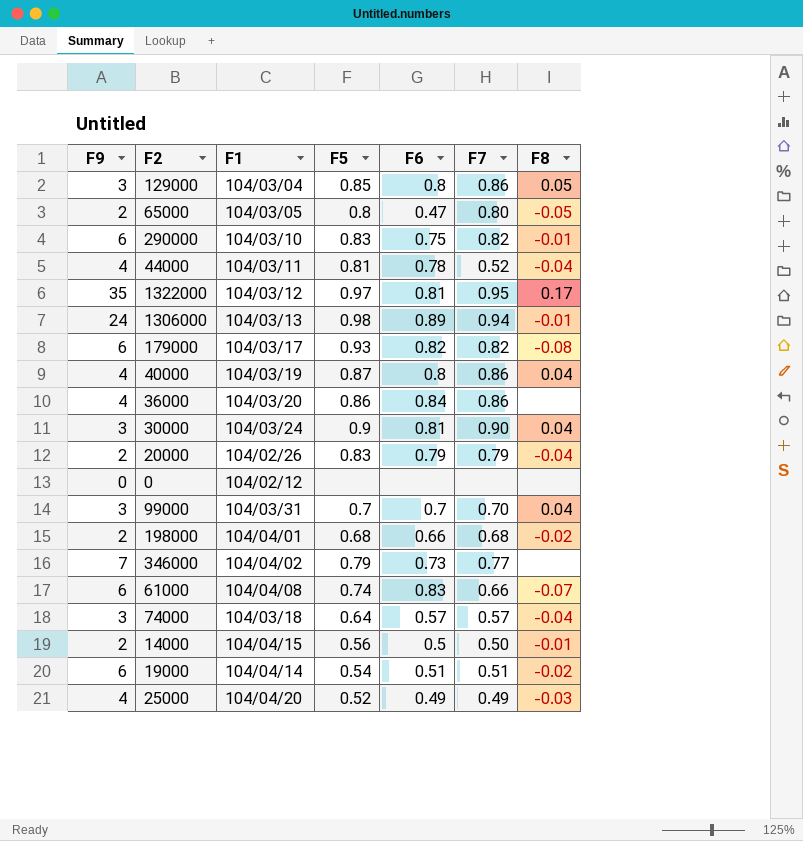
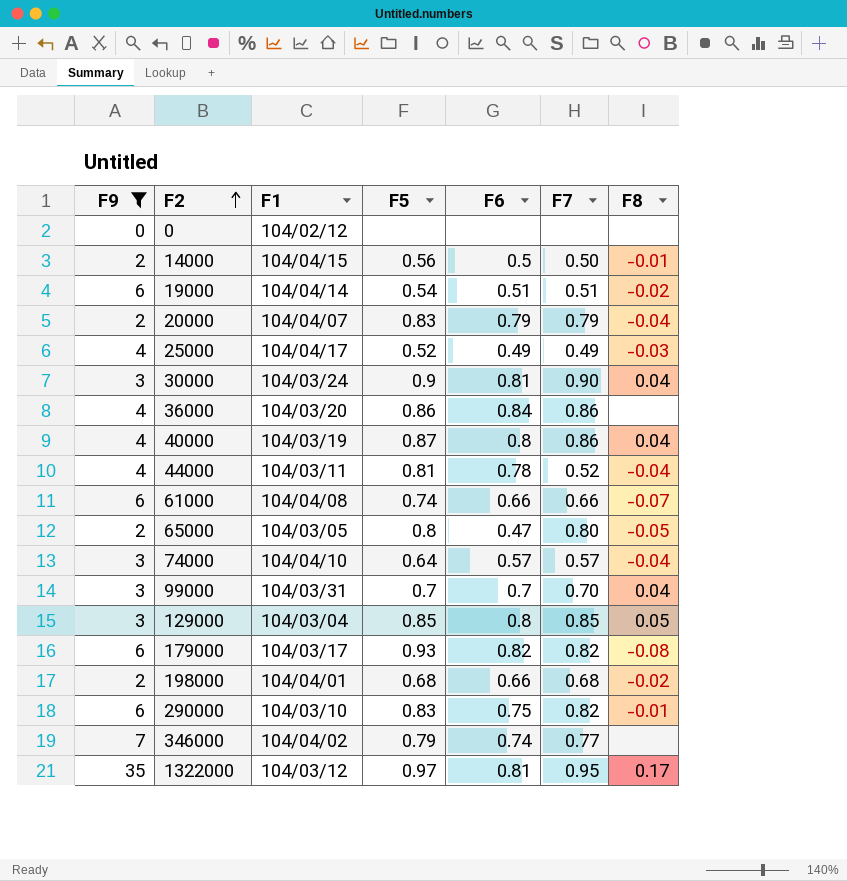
filter: none -> F9 != 24
row order: none -> F2 ascending
20000 | F1: 104/02/26 -> 104/04/07
25000 | F1: 104/04/20 -> 104/04/17
61000 | F6: 0.83 -> 0.66
74000 | F1: 104/03/18 -> 104/04/10
129000 | F7: 0.86 -> 0.85
346000 | F6: 0.73 -> 0.74

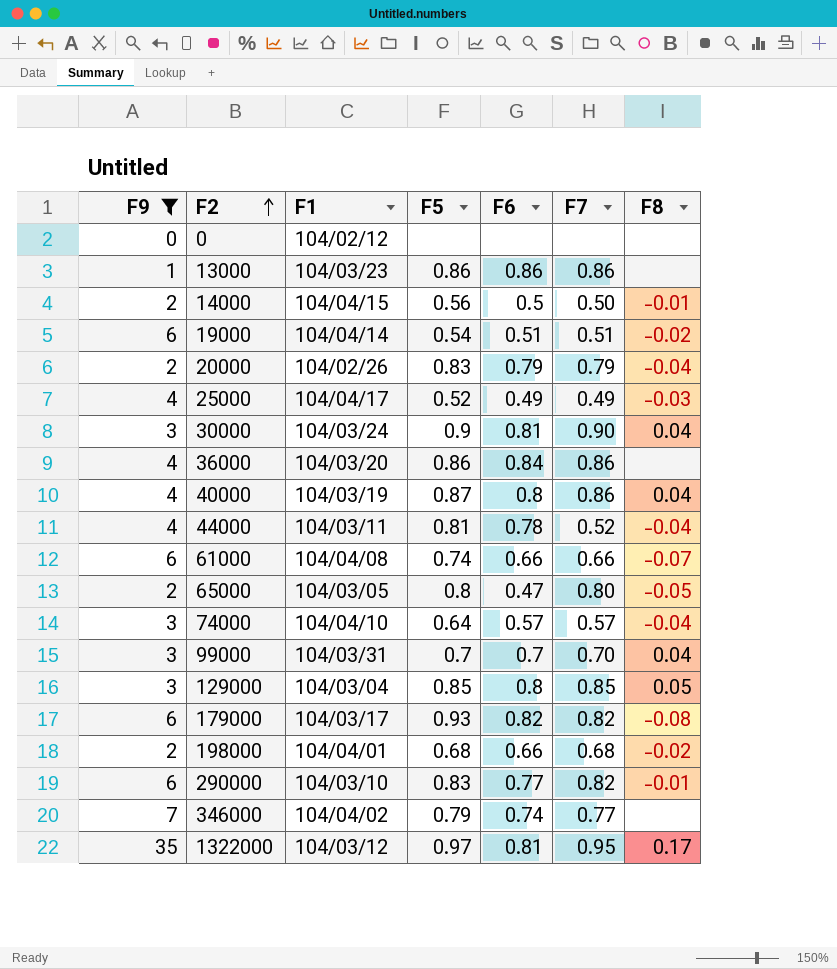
row 13000: none -> 1 | 104/03/23 | 0.86 | 0.86 | 0.86 | none
20000 | F1: 104/04/07 -> 104/02/26
290000 | F6: 0.75 -> 0.77

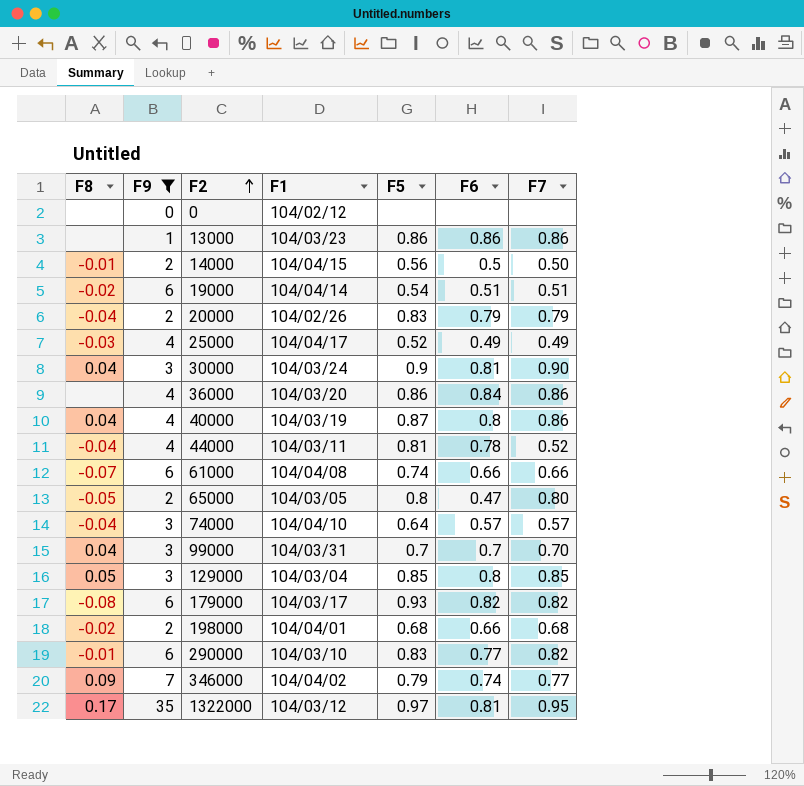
column F8 | position: 7 -> 1
346000 | F8: none -> 0.09

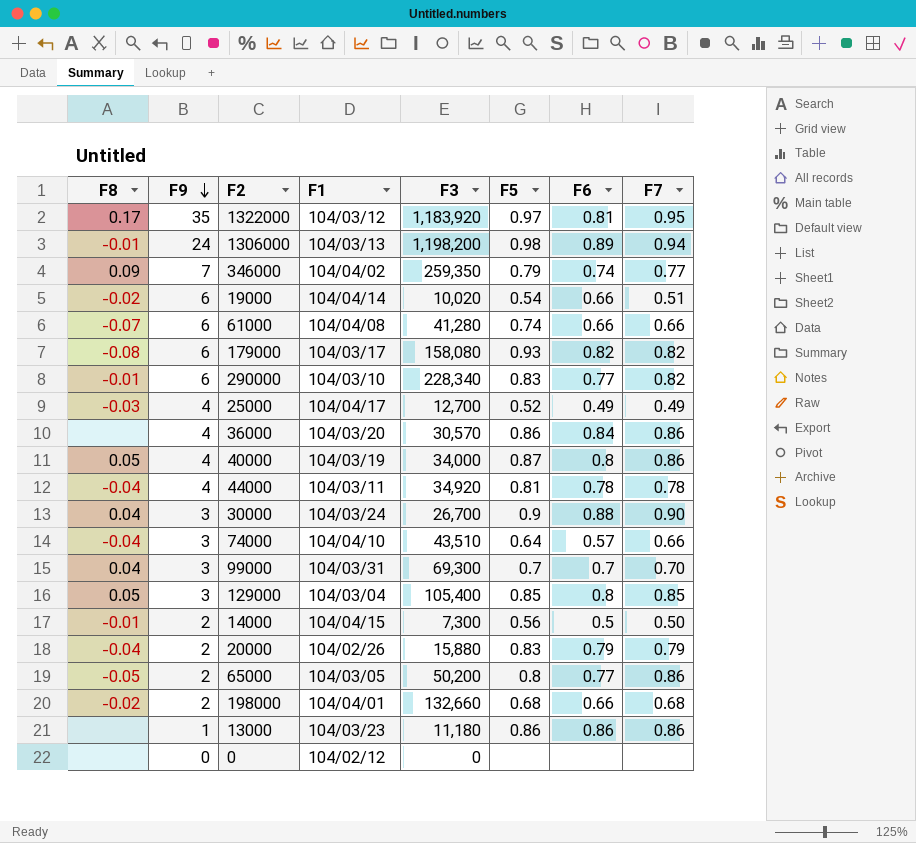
filter: F9 != 24 -> none
row order: F2 ascending -> F9 descending
column F3 | position: none -> 5
19000 | F6: 0.51 -> 0.66
40000 | F8: 0.04 -> 0.05
44000 | F7: 0.52 -> 0.78
30000 | F6: 0.81 -> 0.88
74000 | F7: 0.57 -> 0.66
65000 | F6: 0.47 -> 0.77
65000 | F7: 0.80 -> 0.86

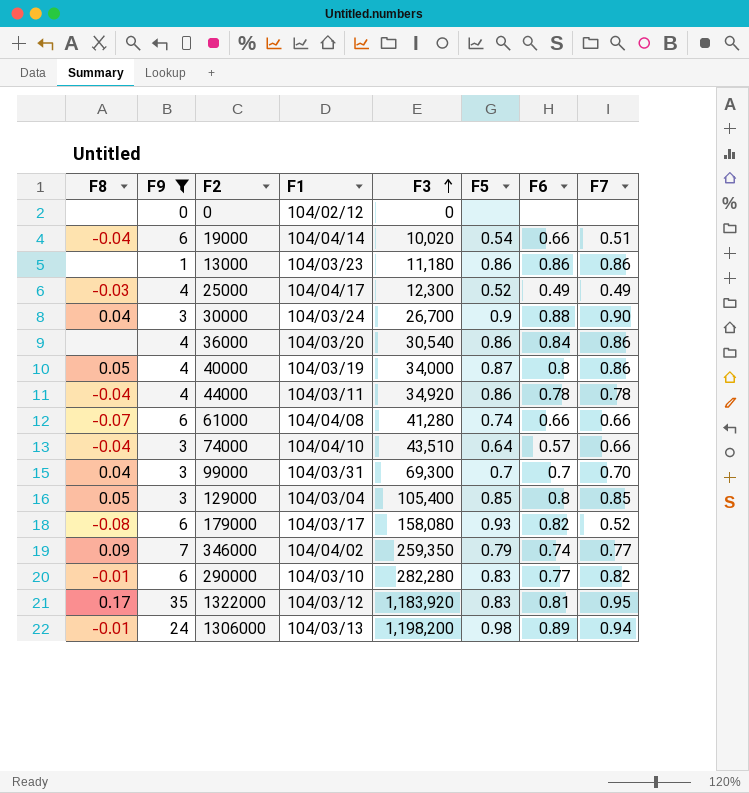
filter: none -> F9 != 2
row order: F9 descending -> F3 ascending
19000 | F8: -0.02 -> -0.04
25000 | F3: 12,700 -> 12,300
36000 | F3: 30,570 -> 30,540
44000 | F5: 0.81 -> 0.86
179000 | F7: 0.82 -> 0.52
290000 | F3: 228,340 -> 282,280
1322000 | F5: 0.97 -> 0.83

